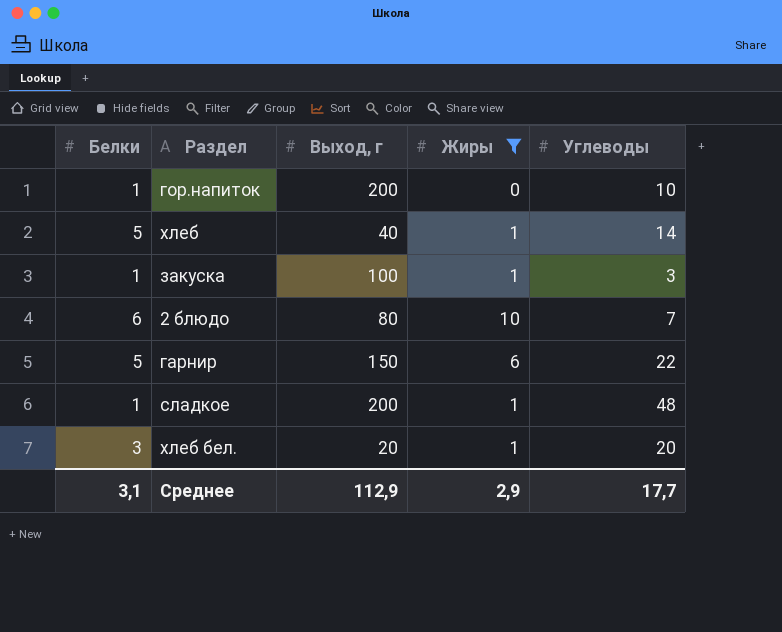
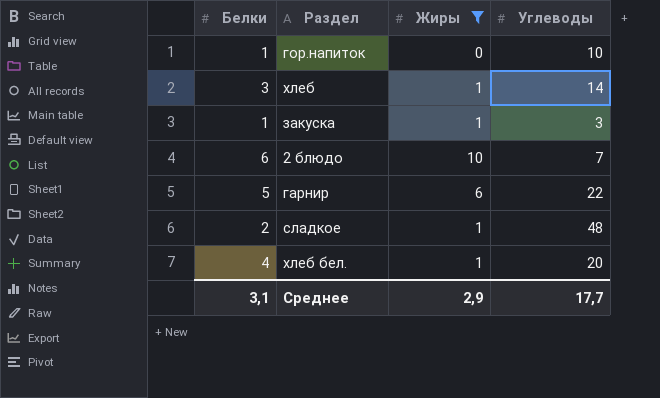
column Выход, г | position: 3 -> none
хлеб | Белки: 5 -> 3
сладкое | Белки: 1 -> 2
хлеб бел. | Белки: 3 -> 4

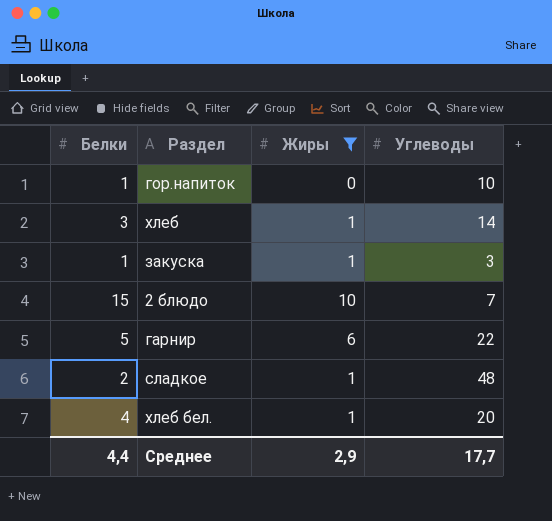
2 блюдо | Белки: 6 -> 15
Среднее | Белки: 3,1 -> 4,4

